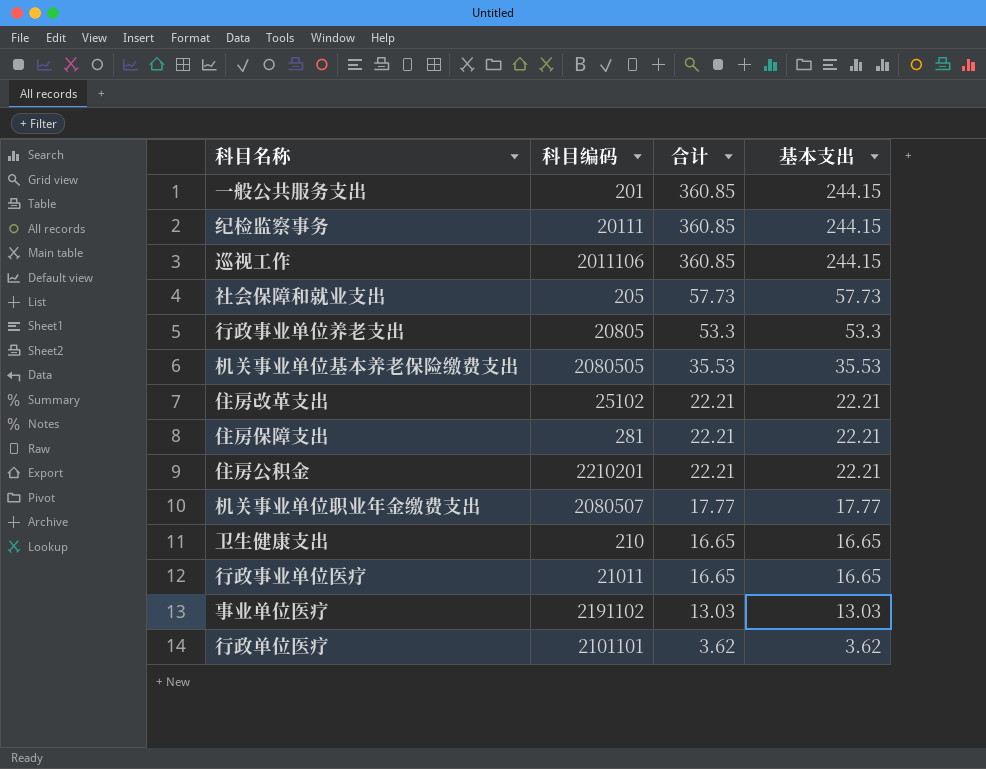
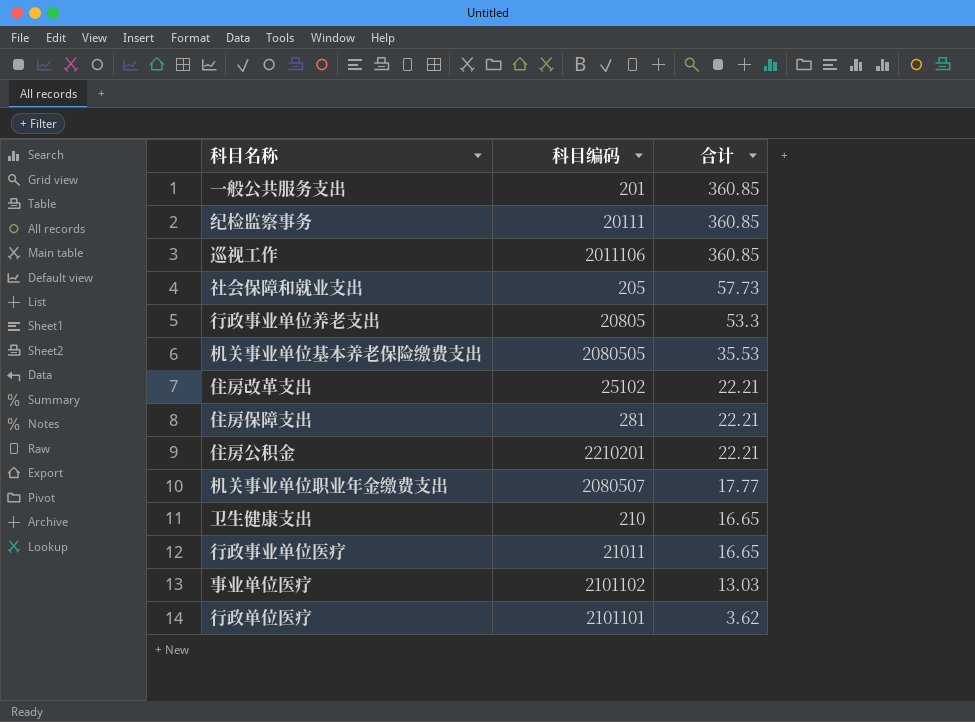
column 基本支出 | position: 4 -> none
事业单位医疗 | 科目编码: 2191102 -> 2101102

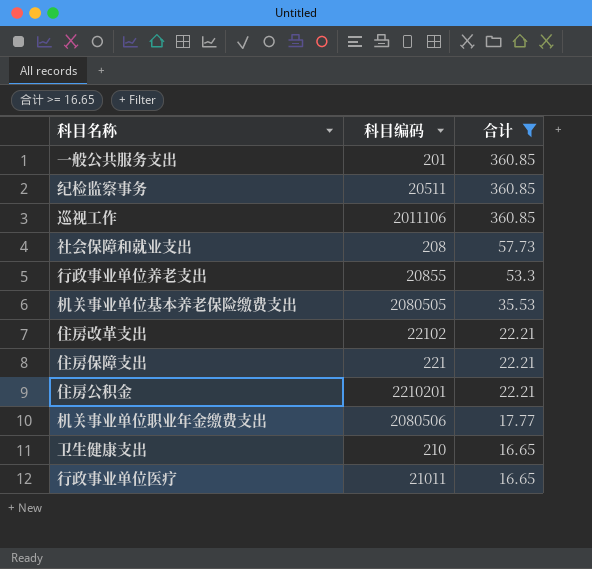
filter: none -> 合计 >= 16.65
纪检监察事务 | 科目编码: 20111 -> 20511
社会保障和就业支出 | 科目编码: 205 -> 208
行政事业单位养老支出 | 科目编码: 20805 -> 20855
住房改革支出 | 科目编码: 25102 -> 22102
住房保障支出 | 科目编码: 281 -> 221
机关事业单位职业年金缴费支出 | 科目编码: 2080507 -> 2080506

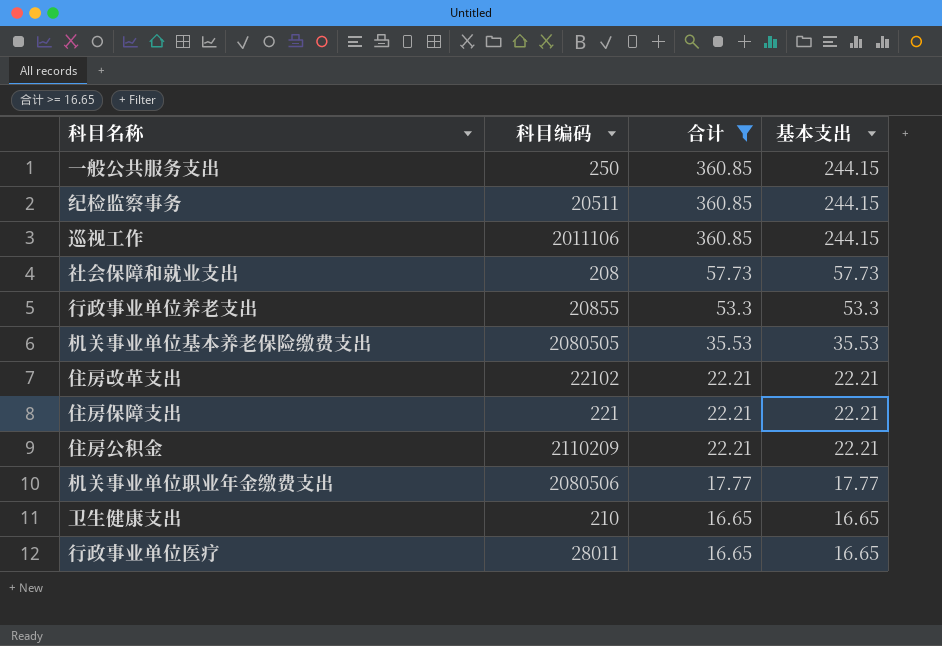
column 基本支出 | position: none -> 4
一般公共服务支出 | 科目编码: 201 -> 250
住房公积金 | 科目编码: 2210201 -> 2110209
行政事业单位医疗 | 科目编码: 21011 -> 28011

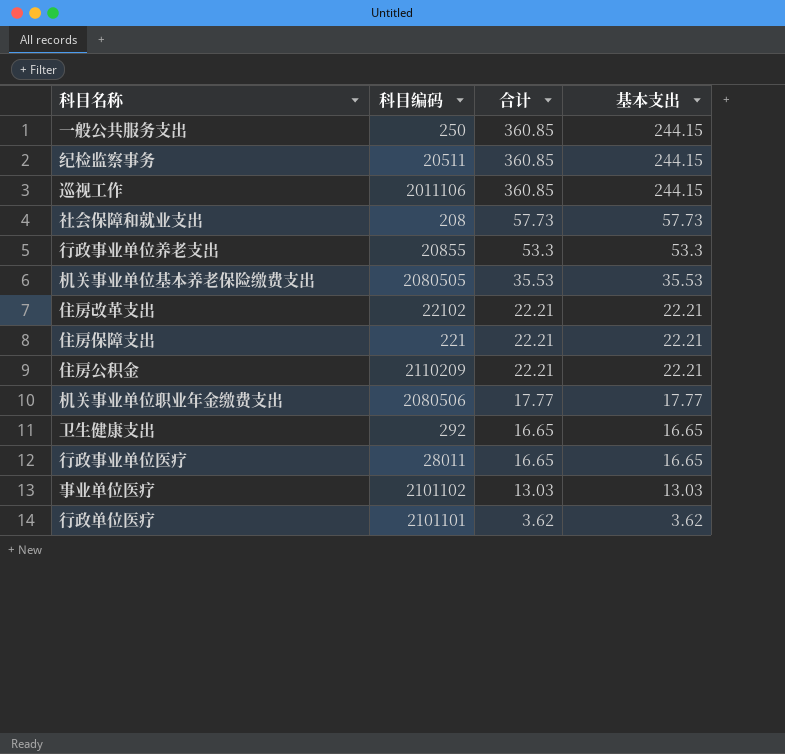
filter: 合计 >= 16.65 -> none
卫生健康支出 | 科目编码: 210 -> 292

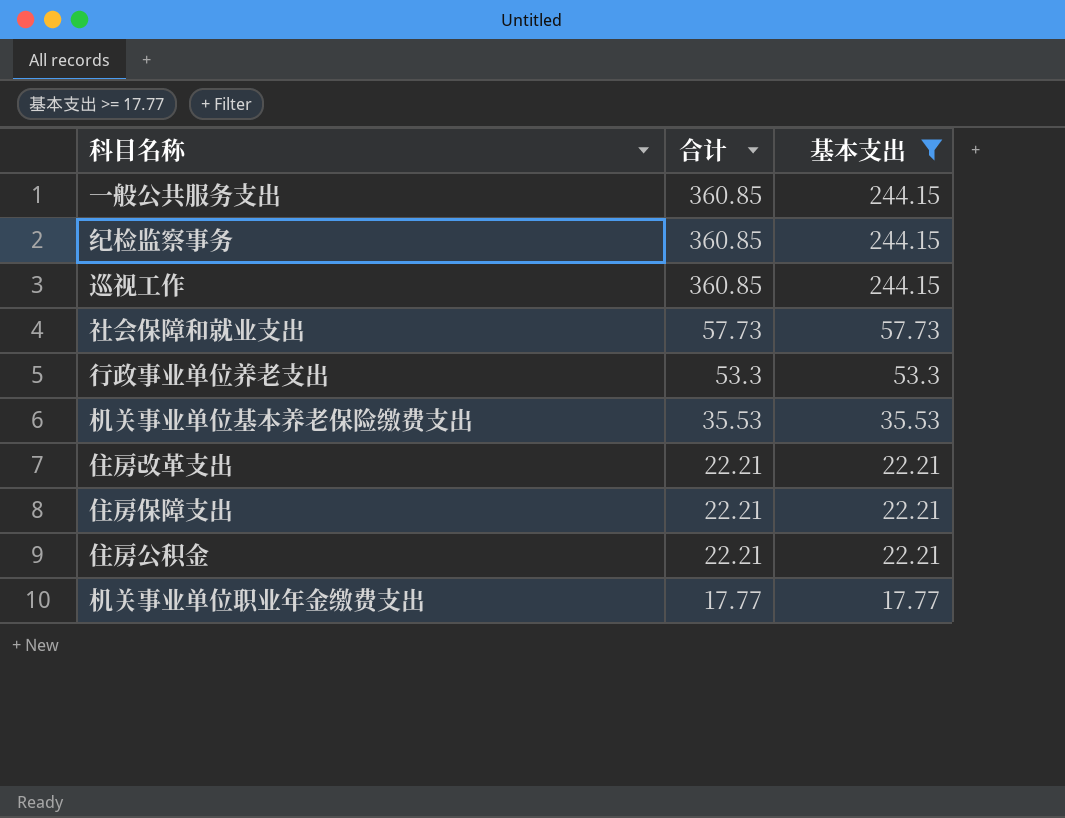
filter: none -> 基本支出 >= 17.77
column 科目编码 | position: 2 -> none

